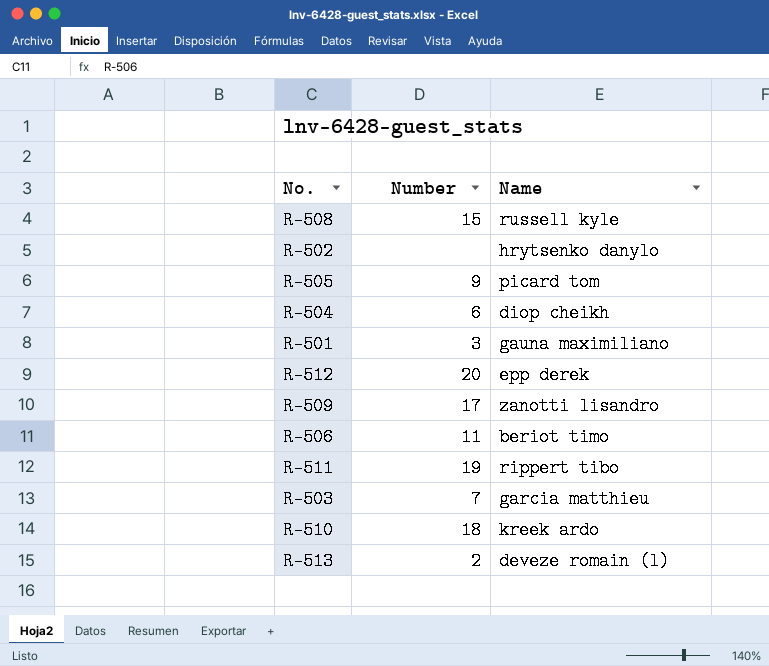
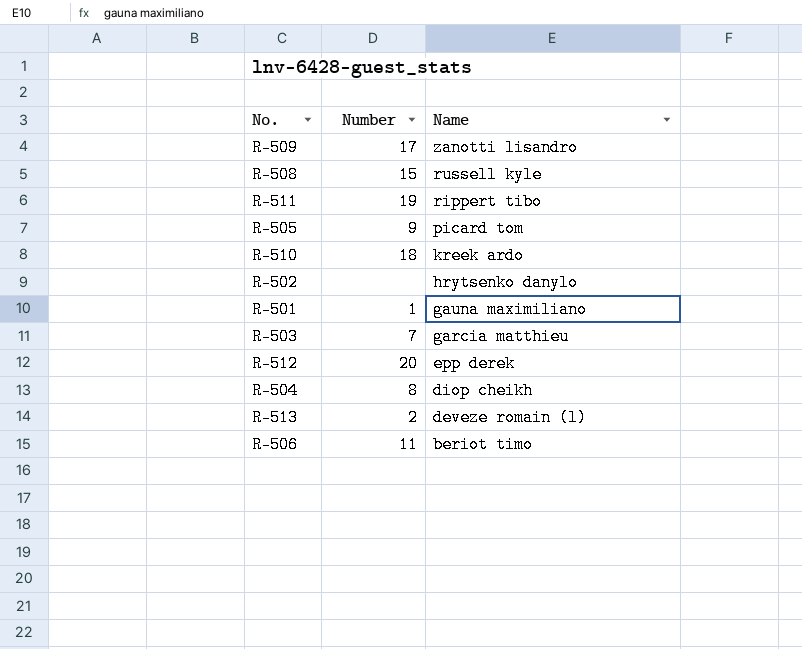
row order: none -> Name descending
R-501 | Number: 3 -> 1
R-504 | Number: 6 -> 8

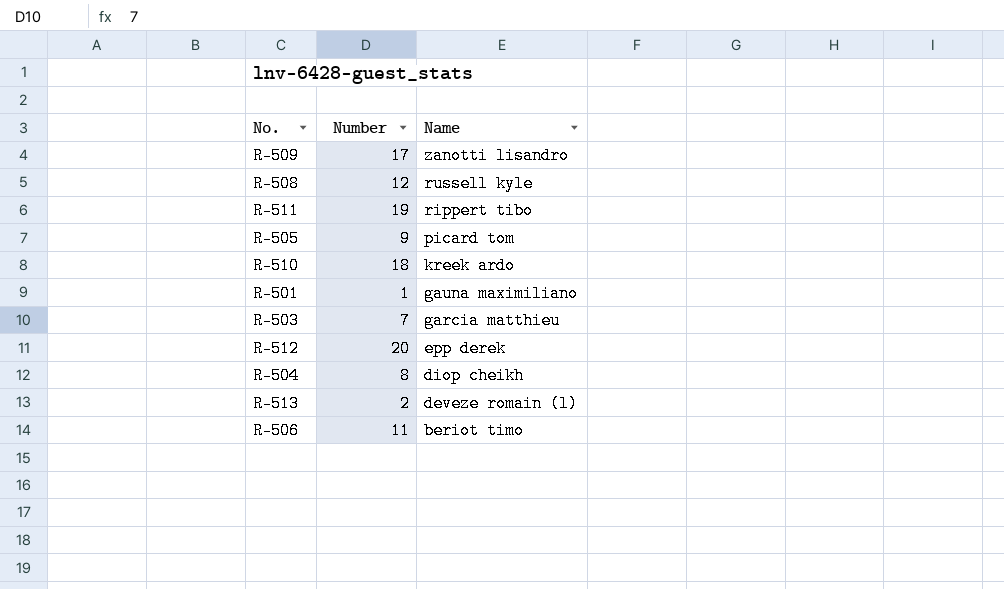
row R-502: none | hrytsenko danylo -> none
R-508 | Number: 15 -> 12

